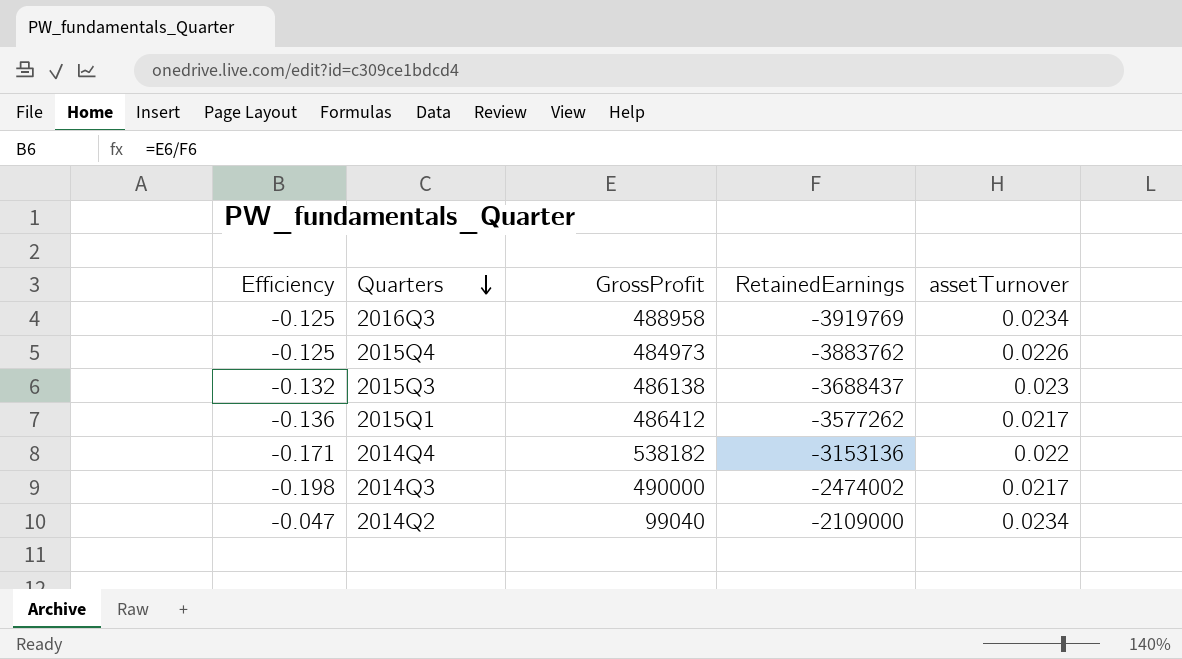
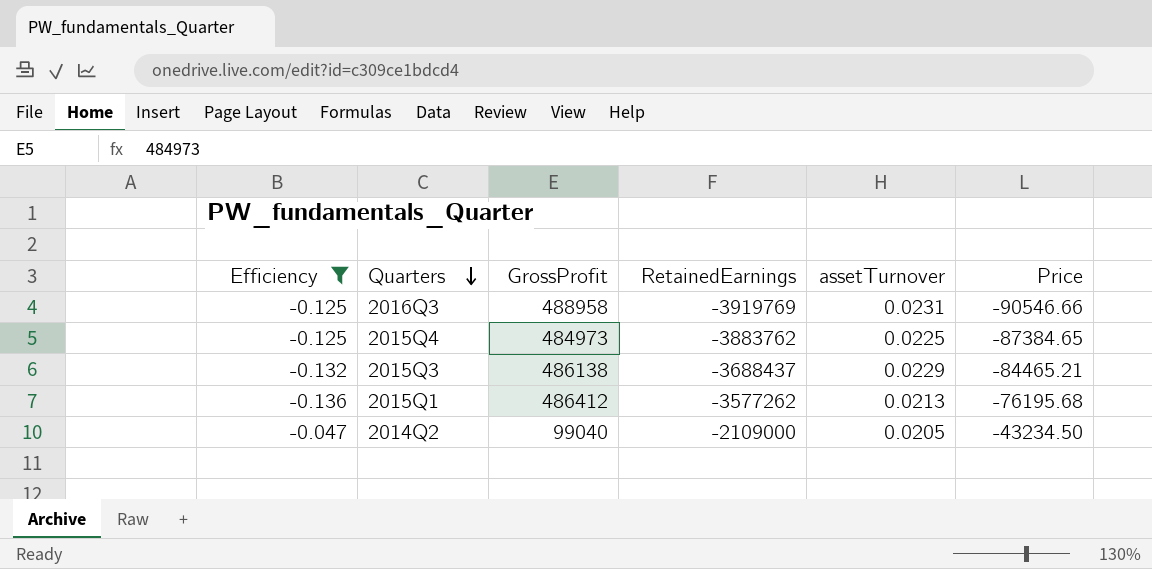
filter: none -> Efficiency >= -0.136
column Price | formula: none -> [RetainedEarnings] * [assetTurnover]
2016Q3 | assetTurnover: 0.0234 -> 0.0231
2015Q4 | assetTurnover: 0.0226 -> 0.0225
2015Q3 | assetTurnover: 0.023 -> 0.0229
2015Q1 | assetTurnover: 0.0217 -> 0.0213
2014Q2 | assetTurnover: 0.0234 -> 0.0205

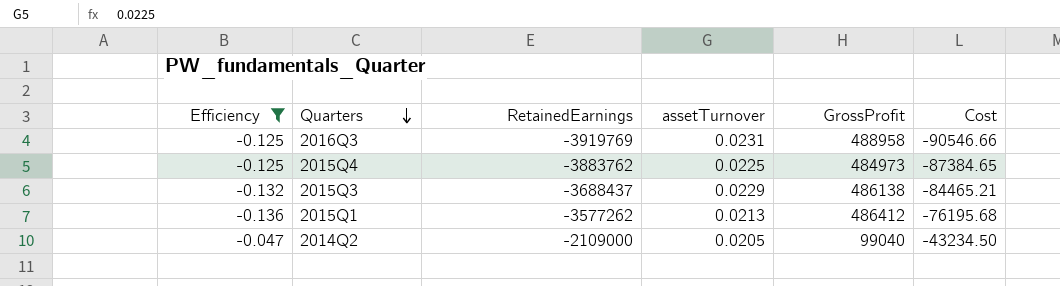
column GrossProfit | position: 3 -> 5
column name: Price -> Cost

